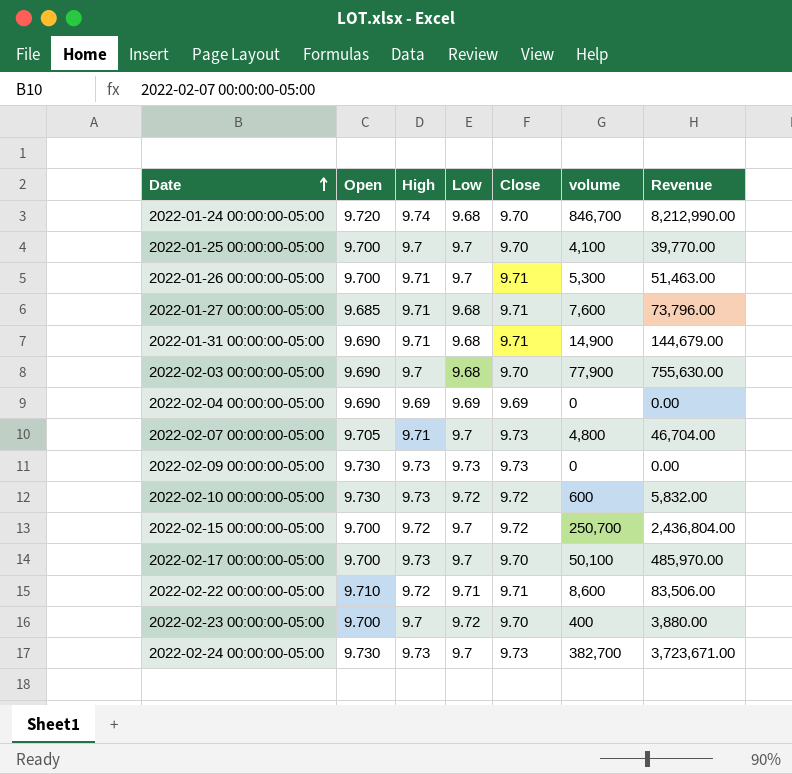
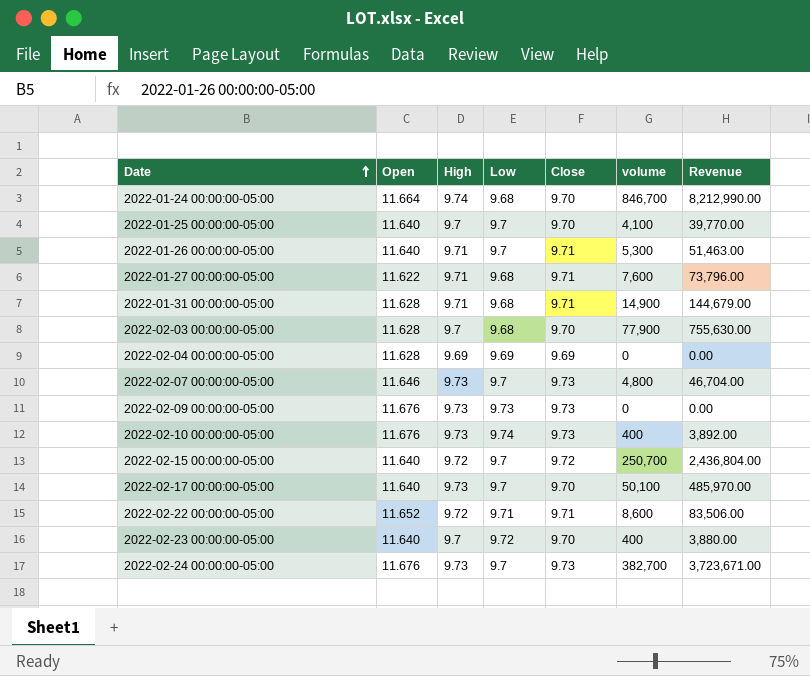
2022-01-24 00:00:00-05:00 | Open: 9.720 -> 11.664
2022-01-25 00:00:00-05:00 | Open: 9.700 -> 11.640
2022-01-26 00:00:00-05:00 | Open: 9.700 -> 11.640
2022-01-27 00:00:00-05:00 | Open: 9.685 -> 11.622
2022-01-31 00:00:00-05:00 | Open: 9.690 -> 11.628
2022-02-03 00:00:00-05:00 | Open: 9.690 -> 11.628
2022-02-04 00:00:00-05:00 | Open: 9.690 -> 11.628
2022-02-07 00:00:00-05:00 | Open: 9.705 -> 11.646
2022-02-07 00:00:00-05:00 | High: 9.71 -> 9.73
2022-02-09 00:00:00-05:00 | Open: 9.730 -> 11.676
2022-02-10 00:00:00-05:00 | Open: 9.730 -> 11.676
2022-02-10 00:00:00-05:00 | Low: 9.72 -> 9.74
2022-02-10 00:00:00-05:00 | Close: 9.72 -> 9.73
2022-02-10 00:00:00-05:00 | volume: 600 -> 400
2022-02-10 00:00:00-05:00 | Revenue: 5,832.00 -> 3,892.00
2022-02-15 00:00:00-05:00 | Open: 9.700 -> 11.640
2022-02-17 00:00:00-05:00 | Open: 9.700 -> 11.640
2022-02-22 00:00:00-05:00 | Open: 9.710 -> 11.652
2022-02-23 00:00:00-05:00 | Open: 9.700 -> 11.640
2022-02-24 00:00:00-05:00 | Open: 9.730 -> 11.676

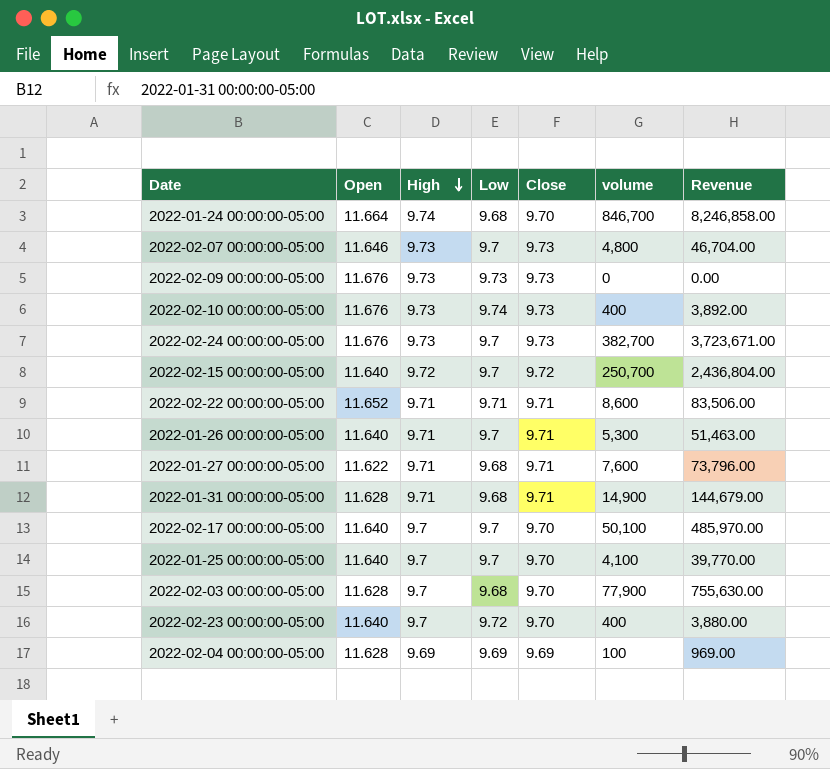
row order: Date ascending -> High descending
column Revenue | formula: [Close] * [volume] -> [High] * [volume]
2022-02-22 00:00:00-05:00 | High: 9.72 -> 9.71
2022-02-17 00:00:00-05:00 | High: 9.73 -> 9.7
2022-02-04 00:00:00-05:00 | volume: 0 -> 100

